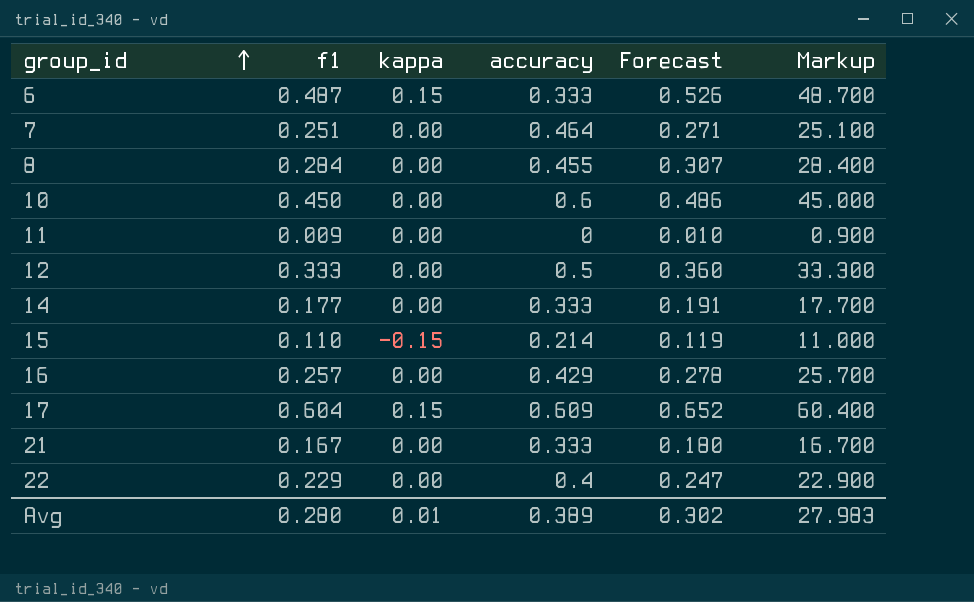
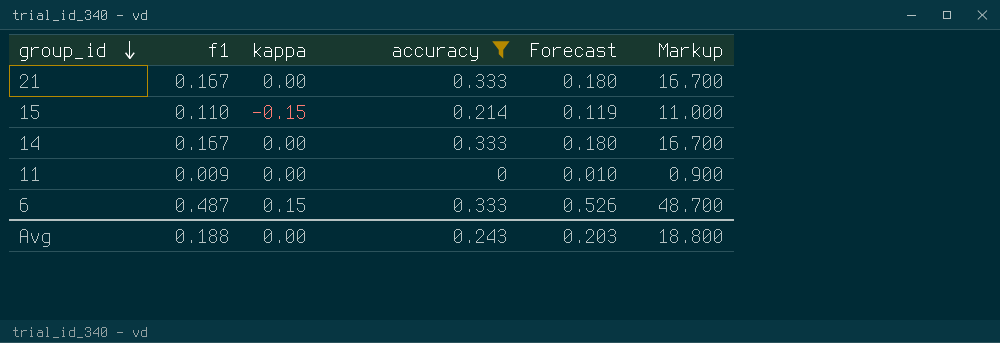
filter: none -> accuracy <= 0.333
row order: group_id ascending -> group_id descending
14 | f1: 0.177 -> 0.167
14 | Forecast: 0.191 -> 0.180
14 | Markup: 17.700 -> 16.700
Avg | f1: 0.280 -> 0.188
Avg | kappa: 0.01 -> 0.00
Avg | accuracy: 0.389 -> 0.243
Avg | Forecast: 0.302 -> 0.203
Avg | Markup: 27.983 -> 18.800

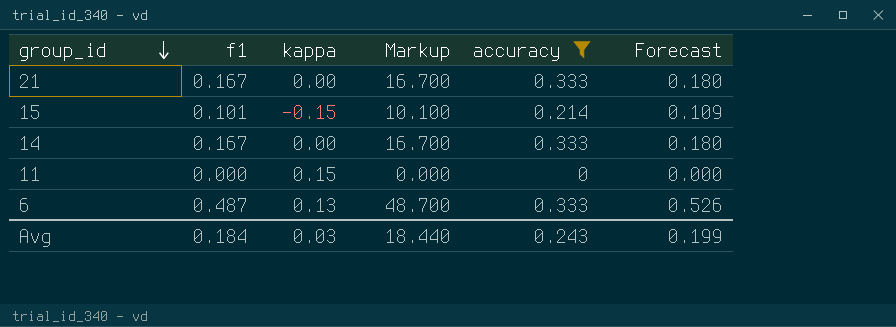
column Markup | position: 6 -> 4
15 | f1: 0.110 -> 0.101
15 | Markup: 11.000 -> 10.100
15 | Forecast: 0.119 -> 0.109
11 | f1: 0.009 -> 0.000
11 | kappa: 0.00 -> 0.15
11 | Markup: 0.900 -> 0.000
11 | Forecast: 0.010 -> 0.000
6 | kappa: 0.15 -> 0.13
Avg | f1: 0.188 -> 0.184
Avg | kappa: 0.00 -> 0.03
Avg | Markup: 18.800 -> 18.440
Avg | Forecast: 0.203 -> 0.199

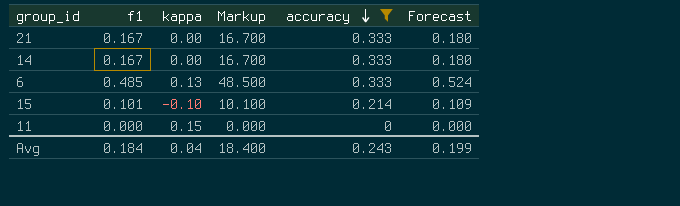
row order: group_id descending -> accuracy descending
6 | f1: 0.487 -> 0.485
6 | Markup: 48.700 -> 48.500
6 | Forecast: 0.526 -> 0.524
15 | kappa: -0.15 -> -0.10
Avg | kappa: 0.03 -> 0.04
Avg | Markup: 18.440 -> 18.400

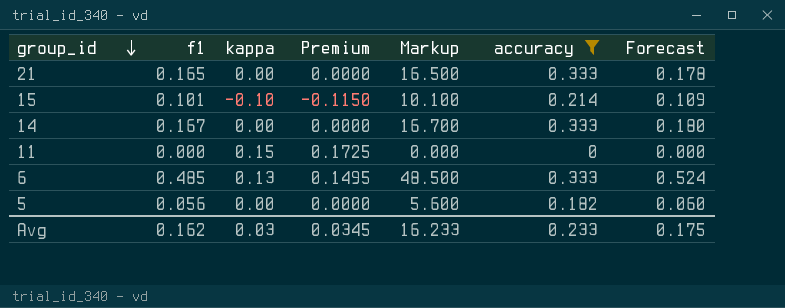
row order: accuracy descending -> group_id descending
column Premium | formula: none -> [kappa] * 1.15
21 | f1: 0.167 -> 0.165
21 | Markup: 16.700 -> 16.500
21 | Forecast: 0.180 -> 0.178
row 5: none -> 0.056 | 0.00 | 0.0000 | 5.600 | 0.182 | 0.060
Avg | f1: 0.184 -> 0.162
Avg | kappa: 0.04 -> 0.03
Avg | Markup: 18.400 -> 16.233
Avg | accuracy: 0.243 -> 0.233
Avg | Forecast: 0.199 -> 0.175

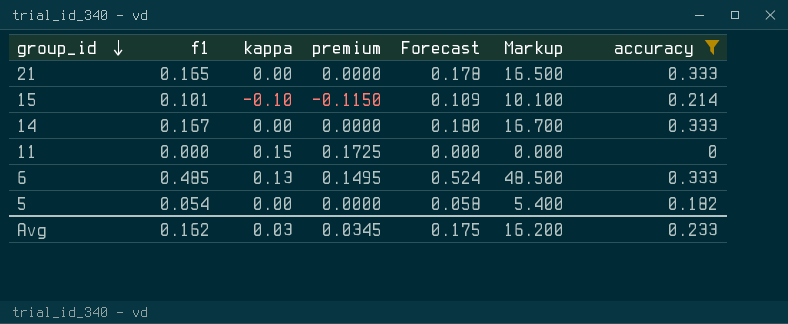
column name: Premium -> premium
column Forecast | position: 7 -> 5
5 | f1: 0.056 -> 0.054
5 | Forecast: 0.060 -> 0.058
5 | Markup: 5.600 -> 5.400
Avg | Markup: 16.233 -> 16.200

